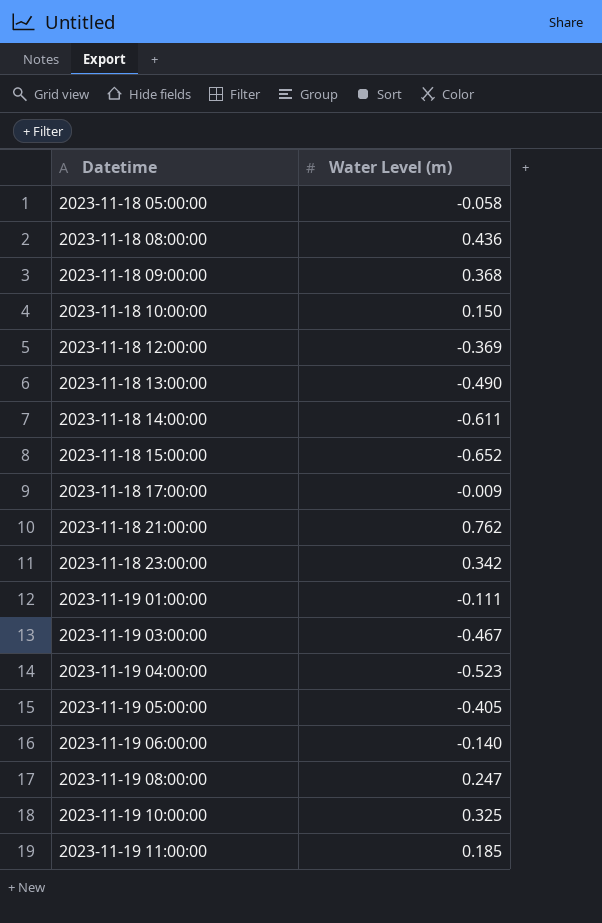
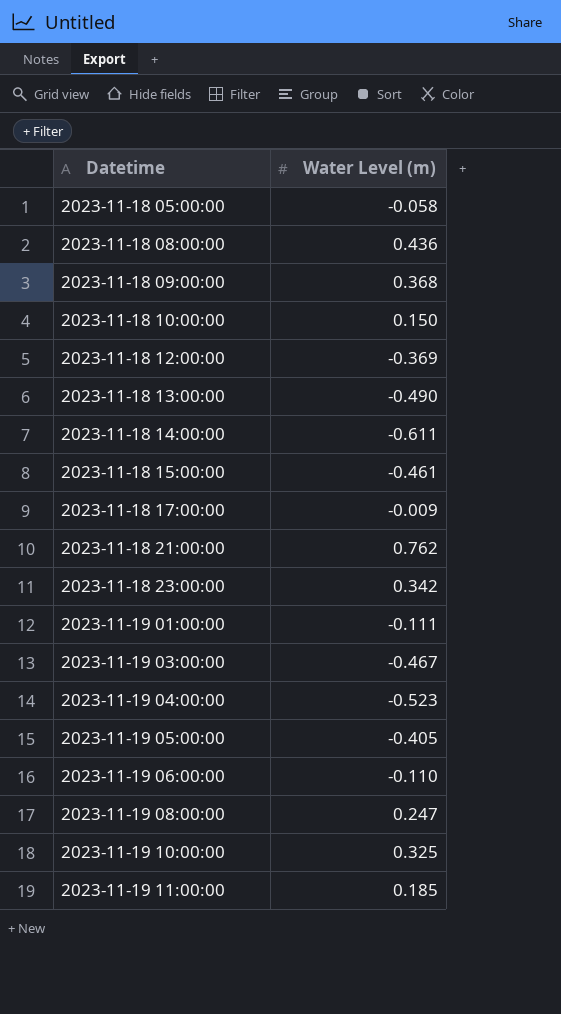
2023-11-18 15:00:00 | Water Level (m): -0.652 -> -0.461
2023-11-19 06:00:00 | Water Level (m): -0.140 -> -0.110

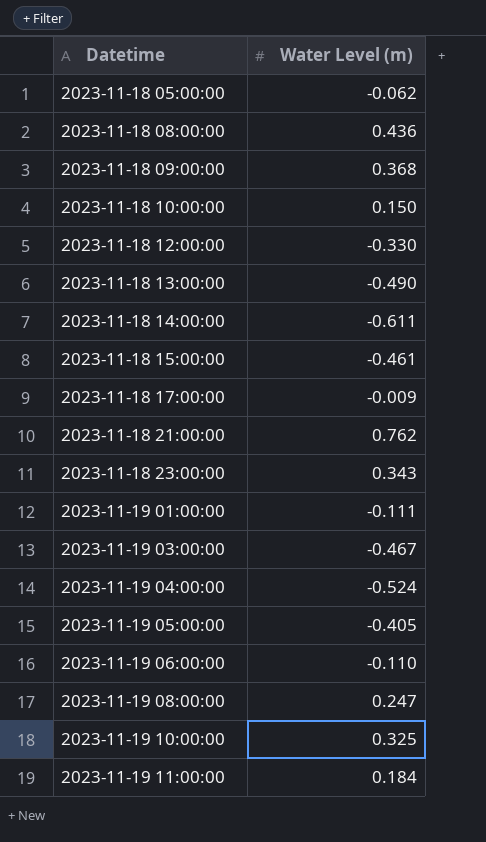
2023-11-18 05:00:00 | Water Level (m): -0.058 -> -0.062
2023-11-18 12:00:00 | Water Level (m): -0.369 -> -0.330
2023-11-18 23:00:00 | Water Level (m): 0.342 -> 0.343
2023-11-19 04:00:00 | Water Level (m): -0.523 -> -0.524
2023-11-19 11:00:00 | Water Level (m): 0.185 -> 0.184

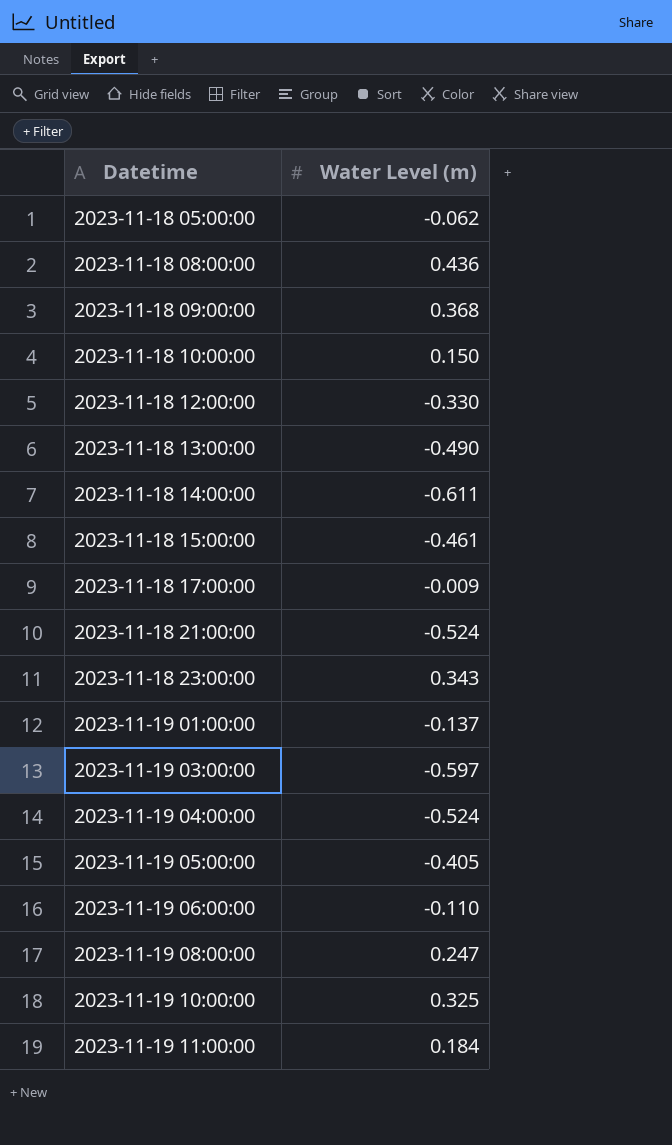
2023-11-18 21:00:00 | Water Level (m): 0.762 -> -0.524
2023-11-19 01:00:00 | Water Level (m): -0.111 -> -0.137
2023-11-19 03:00:00 | Water Level (m): -0.467 -> -0.597

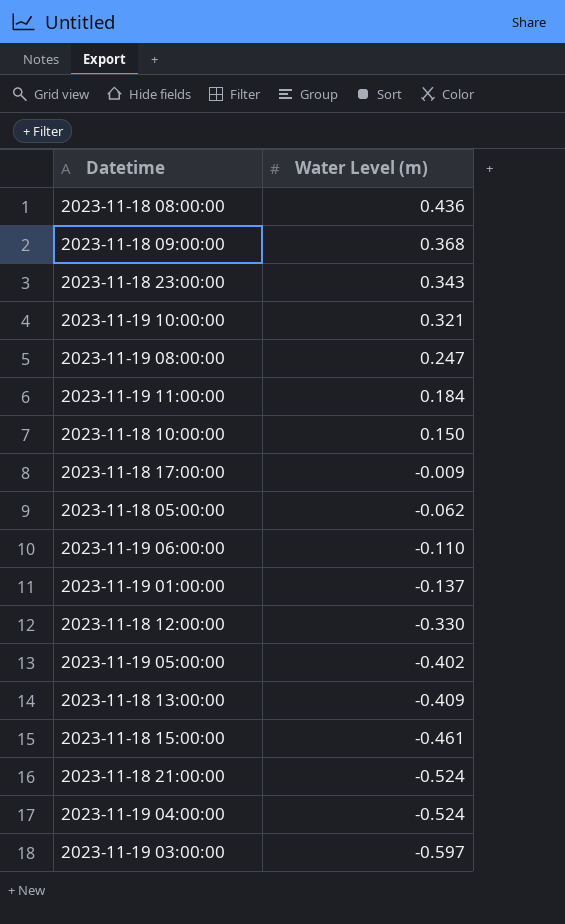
row order: Datetime ascending -> Water Level (m) descending
row 2023-11-18 14:00:00: -0.611 -> none
2023-11-19 10:00:00 | Water Level (m): 0.325 -> 0.321
2023-11-19 05:00:00 | Water Level (m): -0.405 -> -0.402
2023-11-18 13:00:00 | Water Level (m): -0.490 -> -0.409

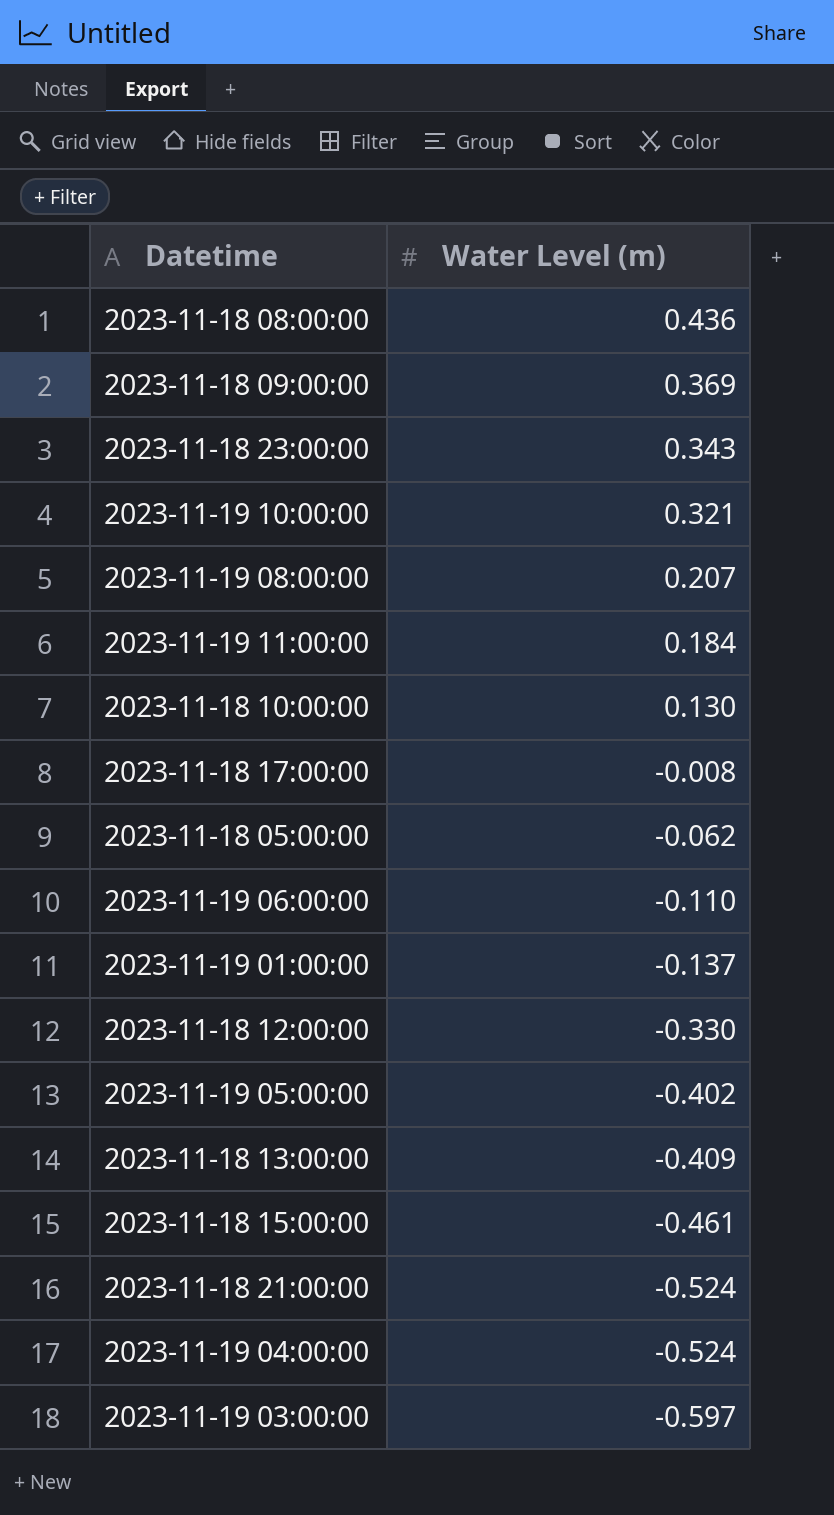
2023-11-18 09:00:00 | Water Level (m): 0.368 -> 0.369
2023-11-19 08:00:00 | Water Level (m): 0.247 -> 0.207
2023-11-18 10:00:00 | Water Level (m): 0.150 -> 0.130
2023-11-18 17:00:00 | Water Level (m): -0.009 -> -0.008

